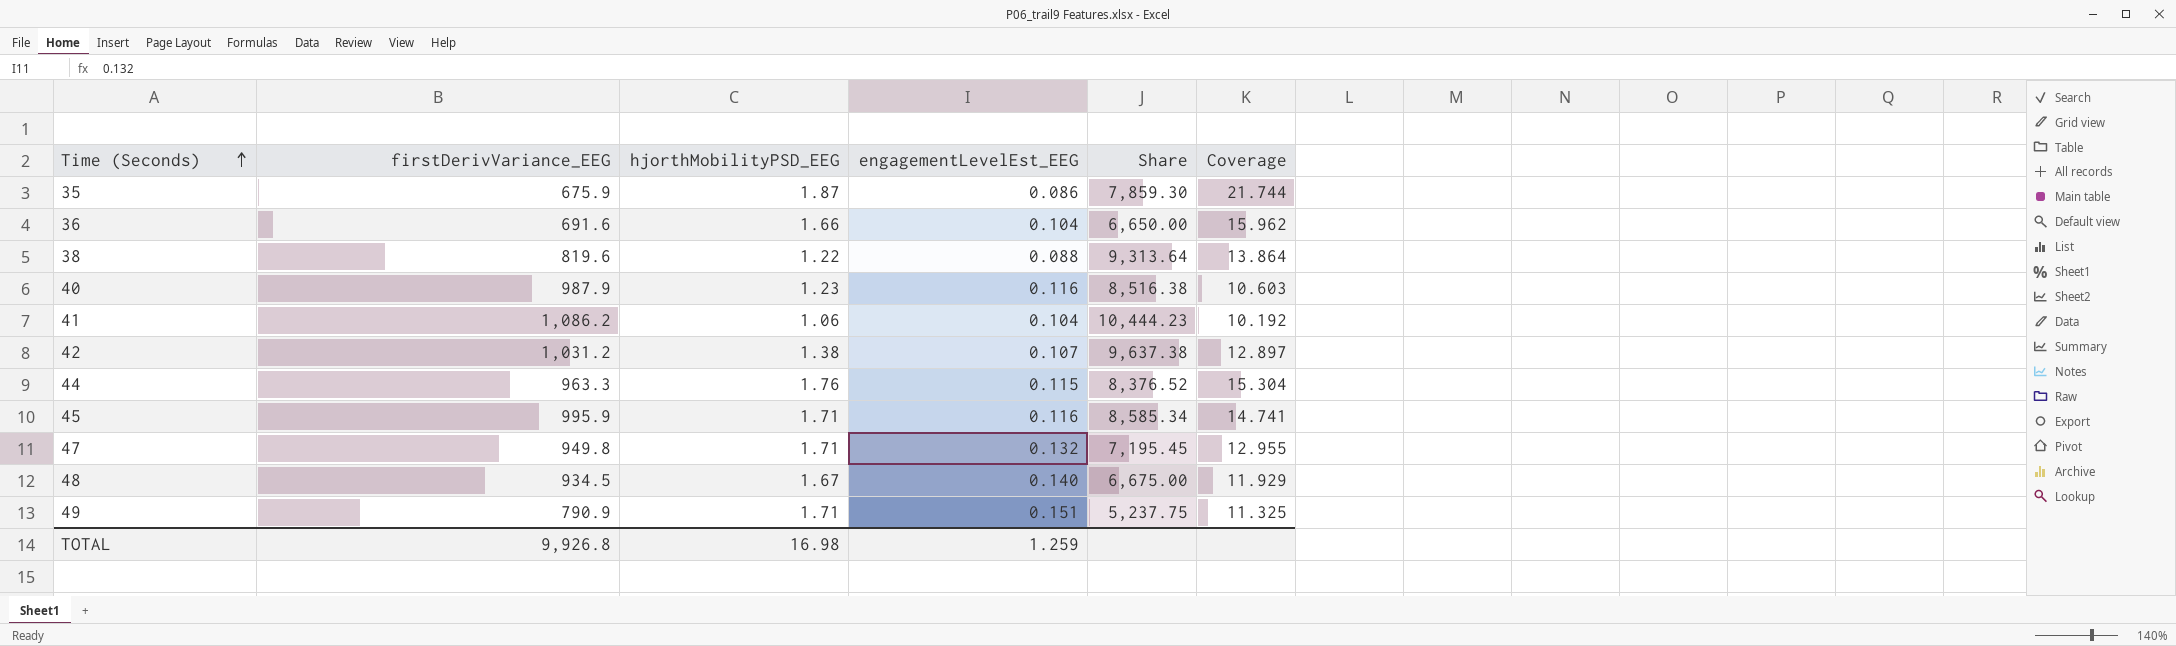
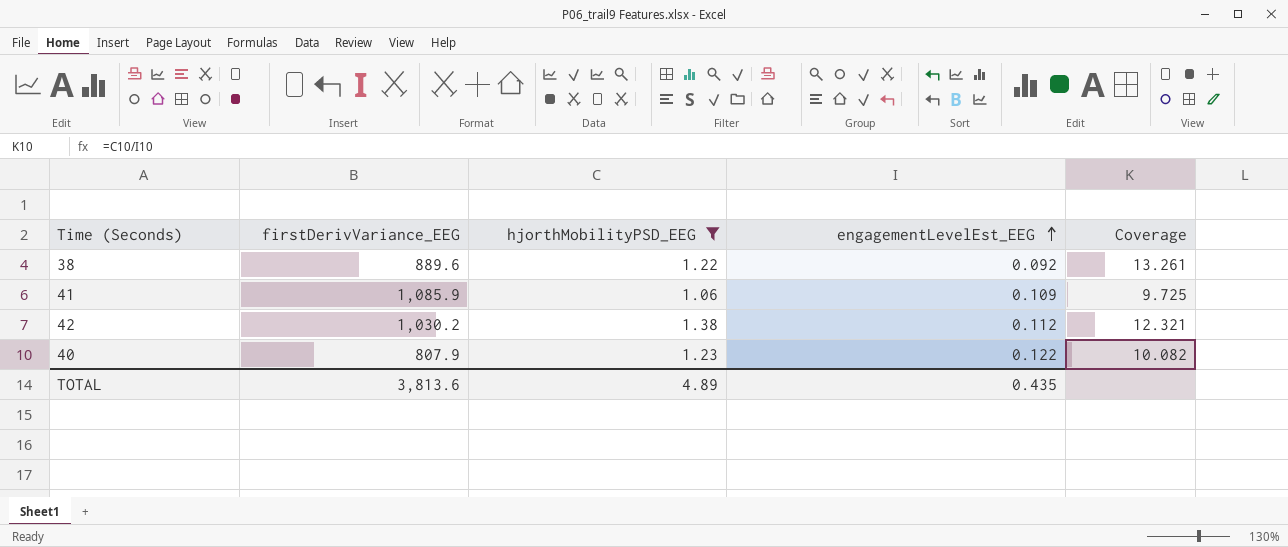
filter: none -> hjorthMobilityPSD_EEG <= 1.38
row order: Time (Seconds) ascending -> engagementLevelEst_EEG ascending
column Share | formula: [firstDerivVariance_EEG] / [engagementLevelEst_EEG] -> none
38 | firstDerivVariance_EEG: 819.6 -> 889.6
38 | engagementLevelEst_EEG: 0.088 -> 0.092
38 | Coverage: 13.864 -> 13.261
41 | firstDerivVariance_EEG: 1,086.2 -> 1,085.9
41 | engagementLevelEst_EEG: 0.104 -> 0.109
41 | Coverage: 10.192 -> 9.725
42 | firstDerivVariance_EEG: 1,031.2 -> 1,030.2
42 | engagementLevelEst_EEG: 0.107 -> 0.112
42 | Coverage: 12.897 -> 12.321
40 | firstDerivVariance_EEG: 987.9 -> 807.9
40 | engagementLevelEst_EEG: 0.116 -> 0.122
40 | Coverage: 10.603 -> 10.082
TOTAL | firstDerivVariance_EEG: 9,926.8 -> 3,813.6
TOTAL | hjorthMobilityPSD_EEG: 16.98 -> 4.89
TOTAL | engagementLevelEst_EEG: 1.259 -> 0.435

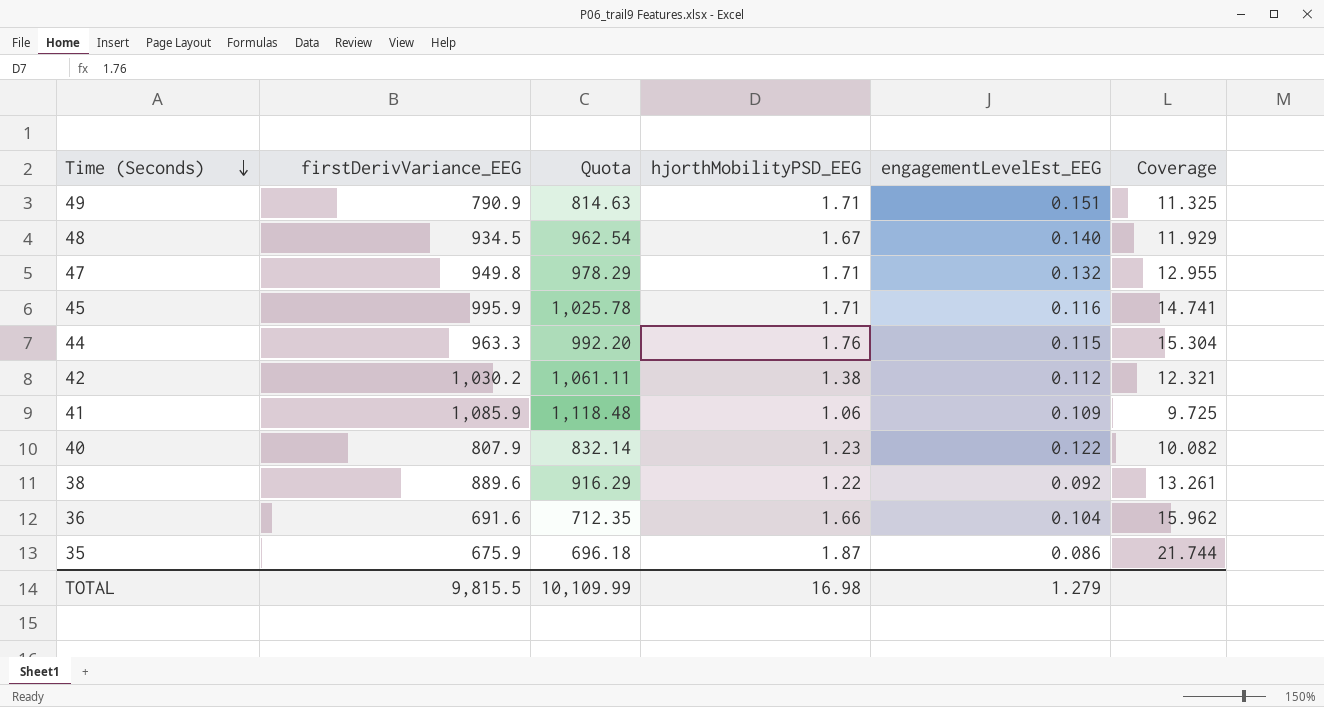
filter: hjorthMobilityPSD_EEG <= 1.38 -> none
row order: engagementLevelEst_EEG ascending -> Time (Seconds) descending
column Quota | formula: none -> [firstDerivVariance_EEG] * 1.03
TOTAL | firstDerivVariance_EEG: 3,813.6 -> 9,815.5
TOTAL | hjorthMobilityPSD_EEG: 4.89 -> 16.98
TOTAL | engagementLevelEst_EEG: 0.435 -> 1.279

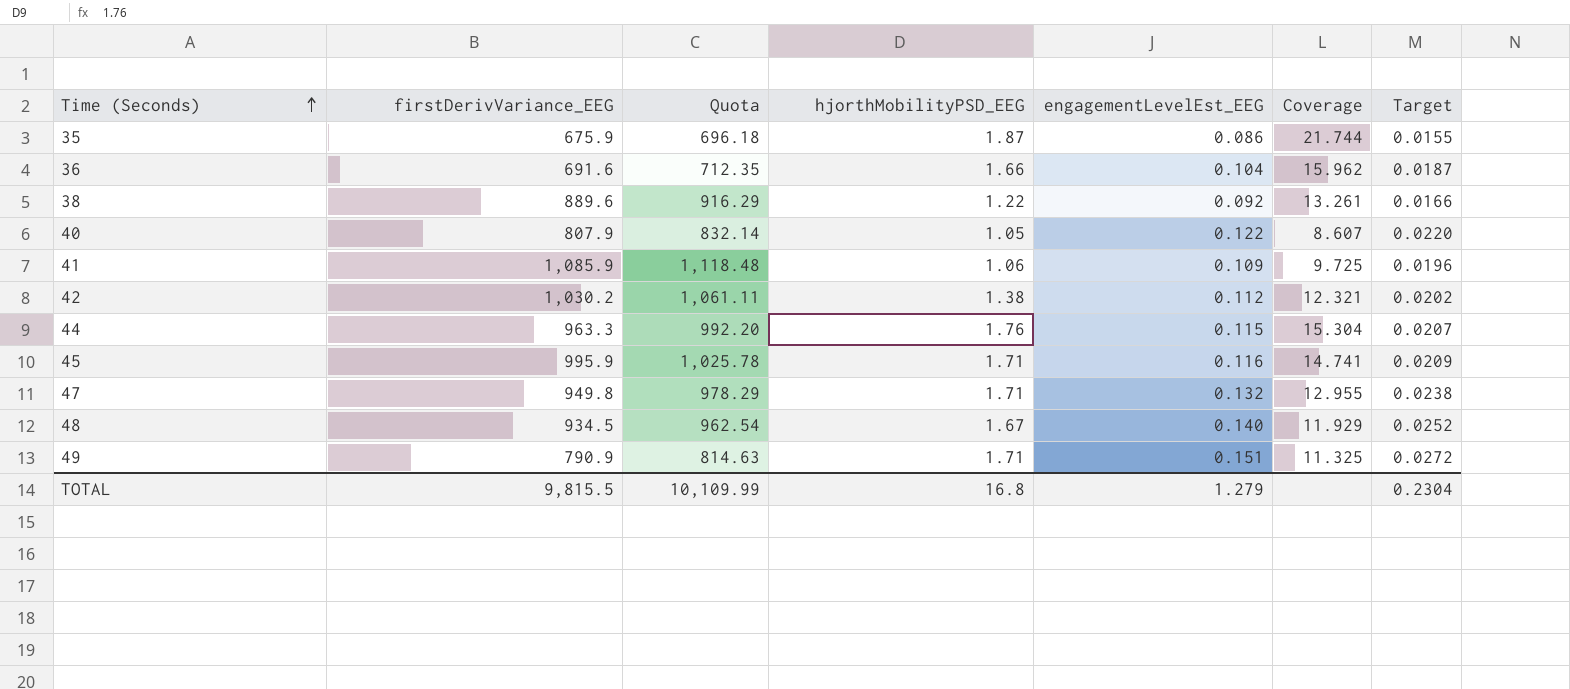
row order: Time (Seconds) descending -> Time (Seconds) ascending
column Target | formula: none -> [engagementLevelEst_EEG] * 0.18
40 | hjorthMobilityPSD_EEG: 1.23 -> 1.05
40 | Coverage: 10.082 -> 8.607
TOTAL | hjorthMobilityPSD_EEG: 16.98 -> 16.8

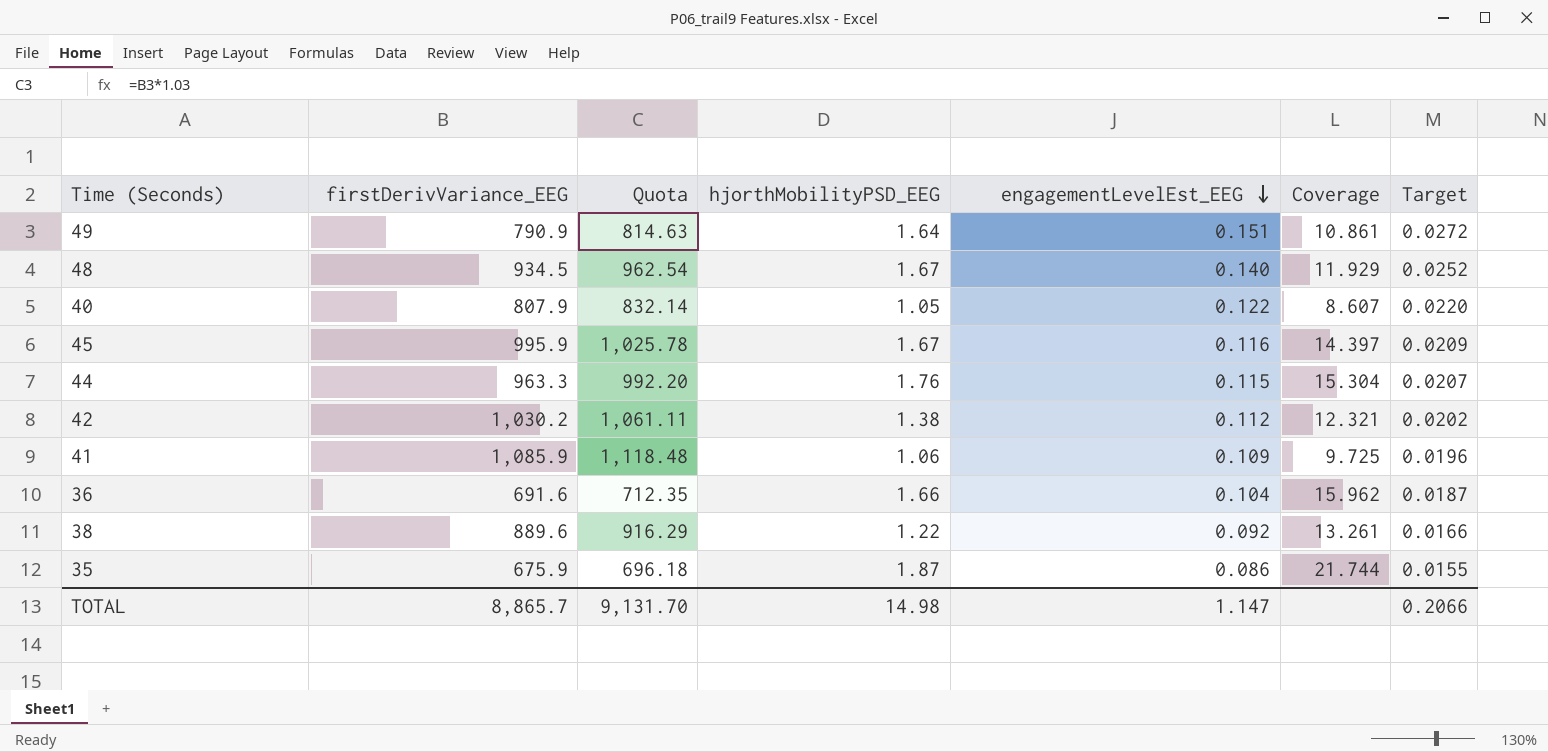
row order: Time (Seconds) ascending -> engagementLevelEst_EEG descending
row 47: 949.8 | 978.29 | 1.71 | 0.132 | 12.955 | 0.0238 -> none
49 | hjorthMobilityPSD_EEG: 1.71 -> 1.64
49 | Coverage: 11.325 -> 10.861
45 | hjorthMobilityPSD_EEG: 1.71 -> 1.67
45 | Coverage: 14.741 -> 14.397
TOTAL | firstDerivVariance_EEG: 9,815.5 -> 8,865.7
TOTAL | Quota: 10,109.99 -> 9,131.70
TOTAL | hjorthMobilityPSD_EEG: 16.8 -> 14.98
TOTAL | engagementLevelEst_EEG: 1.279 -> 1.147
TOTAL | Target: 0.2304 -> 0.2066

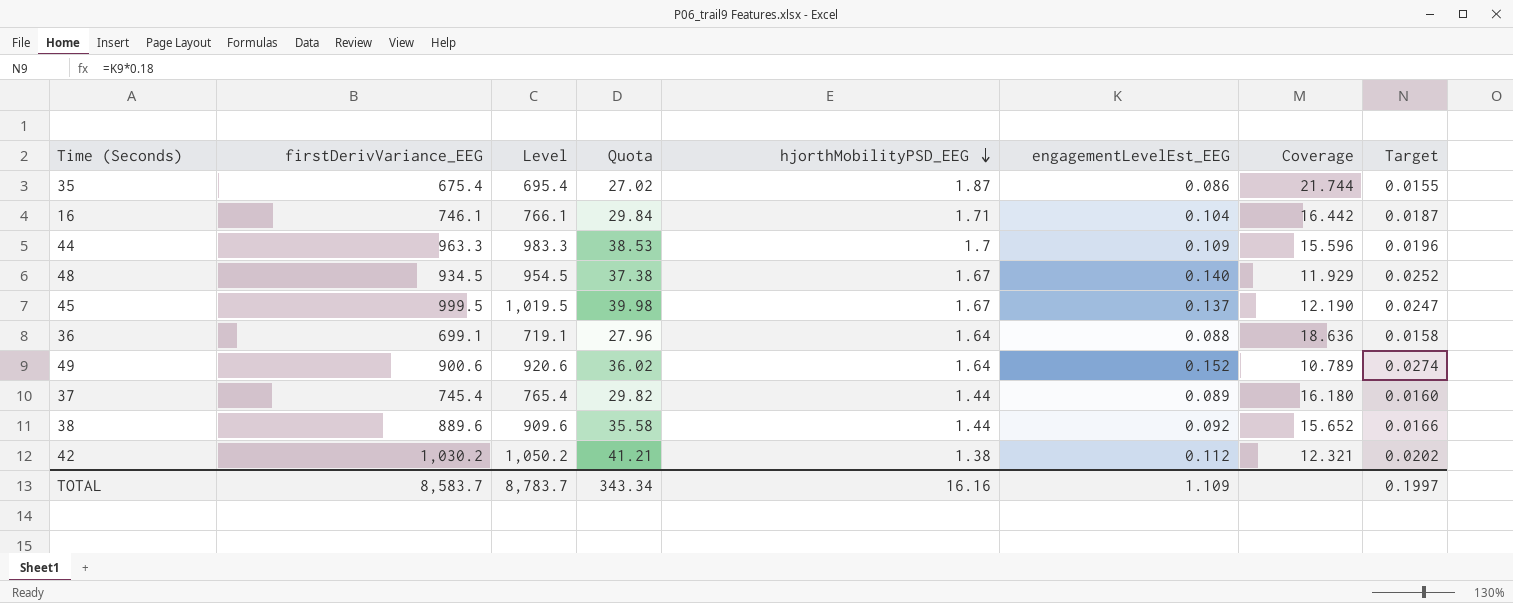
row order: engagementLevelEst_EEG descending -> hjorthMobilityPSD_EEG descending
column Level | formula: none -> [firstDerivVariance_EEG] + 20
column Quota | formula: [firstDerivVariance_EEG] * 1.03 -> [firstDerivVariance_EEG] * 0.04
row 40: 807.9 | 832.14 | 1.05 | 0.122 | 8.607 | 0.0220 -> none
row 41: 1,085.9 | 1,118.48 | 1.06 | 0.109 | 9.725 | 0.0196 -> none
35 | firstDerivVariance_EEG: 675.9 -> 675.4
row 16: none -> 746.1 | 766.1 | 29.84 | 1.71 | 0.104 | 16.442 | 0.0187
44 | hjorthMobilityPSD_EEG: 1.76 -> 1.7
44 | engagementLevelEst_EEG: 0.115 -> 0.109
44 | Coverage: 15.304 -> 15.596
44 | Target: 0.0207 -> 0.0196
45 | firstDerivVariance_EEG: 995.9 -> 999.5
45 | engagementLevelEst_EEG: 0.116 -> 0.137
45 | Coverage: 14.397 -> 12.190
45 | Target: 0.0209 -> 0.0247
36 | firstDerivVariance_EEG: 691.6 -> 699.1
36 | hjorthMobilityPSD_EEG: 1.66 -> 1.64
36 | engagementLevelEst_EEG: 0.104 -> 0.088
36 | Coverage: 15.962 -> 18.636
36 | Target: 0.0187 -> 0.0158
49 | firstDerivVariance_EEG: 790.9 -> 900.6
49 | engagementLevelEst_EEG: 0.151 -> 0.152
49 | Coverage: 10.861 -> 10.789
49 | Target: 0.0272 -> 0.0274
row 37: none -> 745.4 | 765.4 | 29.82 | 1.44 | 0.089 | 16.180 | 0.0160
38 | hjorthMobilityPSD_EEG: 1.22 -> 1.44
38 | Coverage: 13.261 -> 15.652
TOTAL | firstDerivVariance_EEG: 8,865.7 -> 8,583.7
TOTAL | Quota: 9,131.70 -> 343.34
TOTAL | hjorthMobilityPSD_EEG: 14.98 -> 16.16
TOTAL | engagementLevelEst_EEG: 1.147 -> 1.109
TOTAL | Target: 0.2066 -> 0.1997

